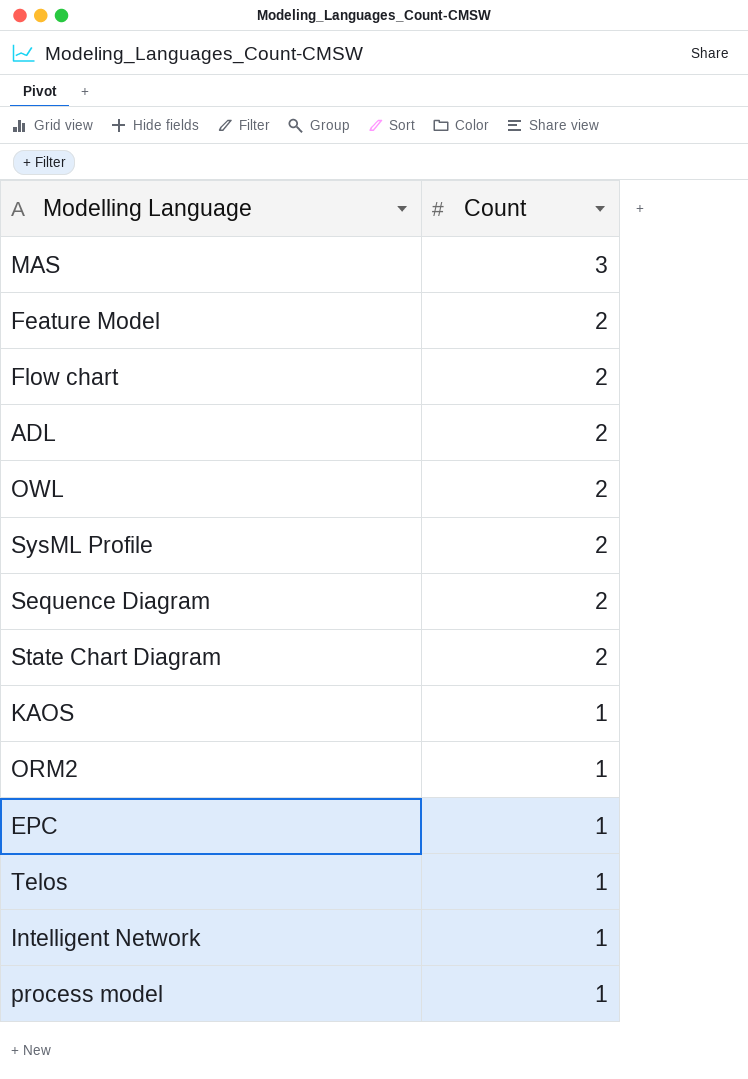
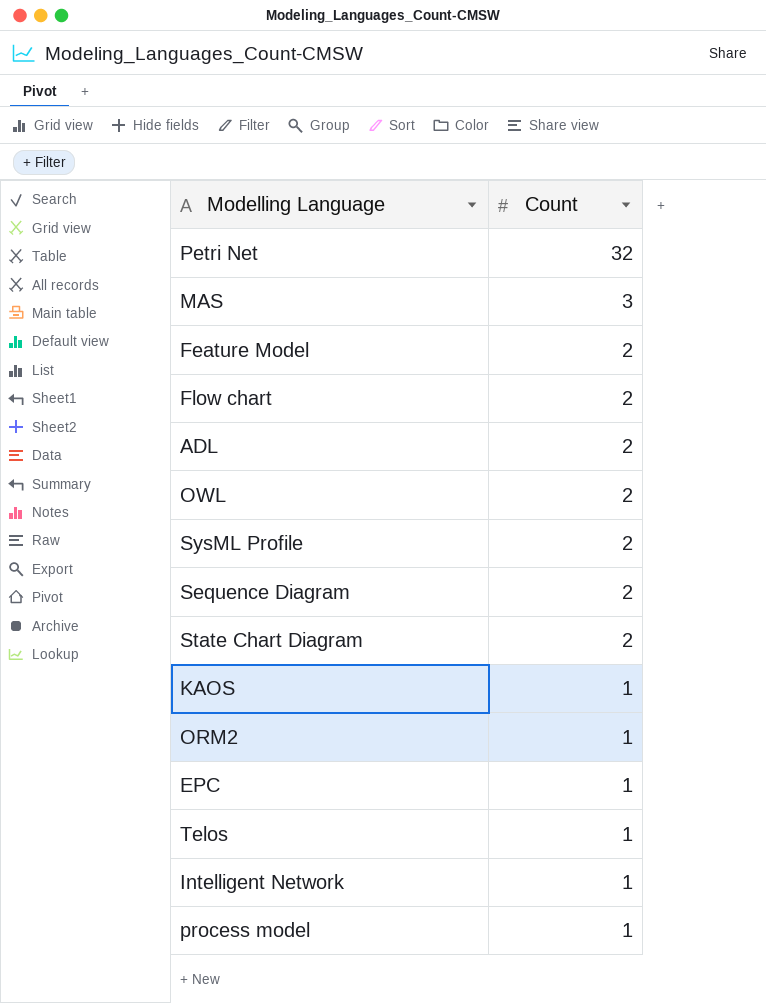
row Petri Net: none -> 32

